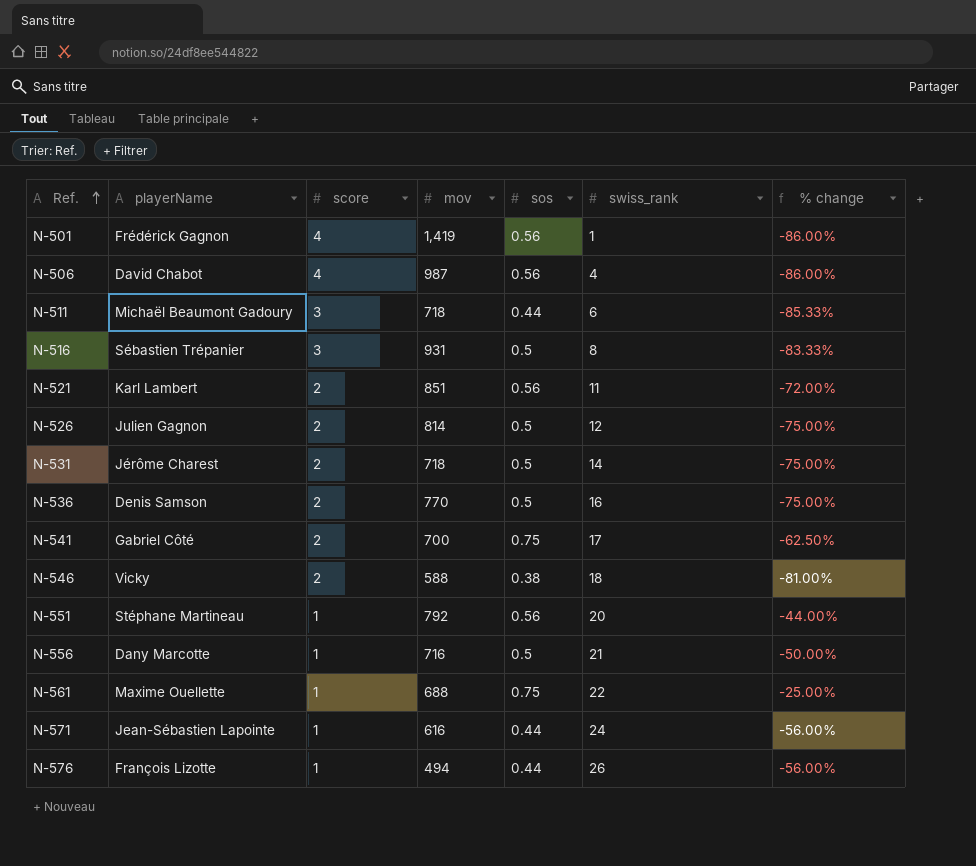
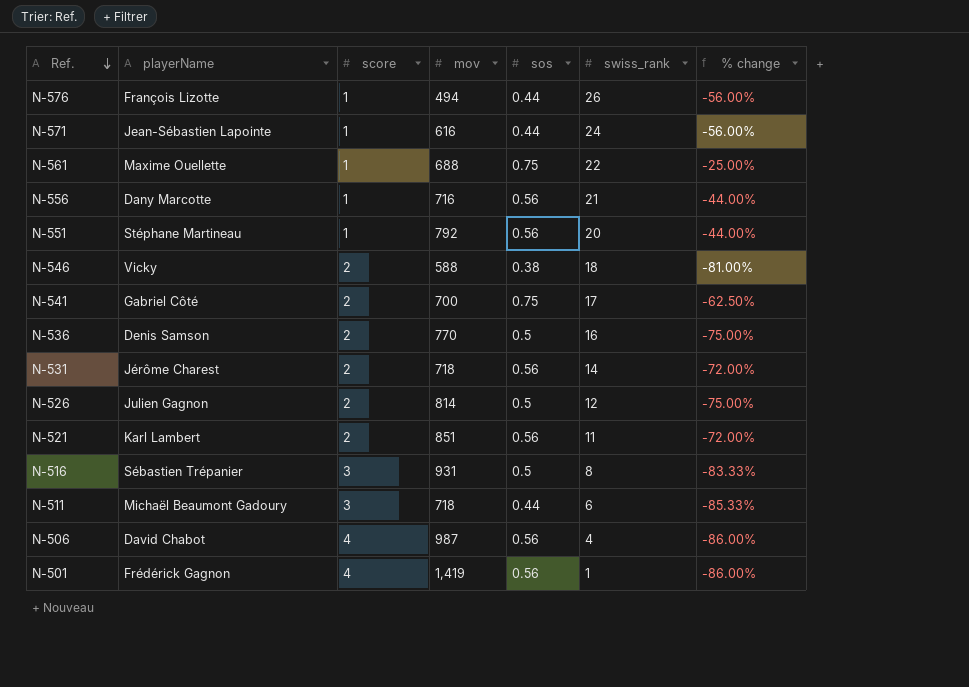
row order: Ref. ascending -> Ref. descending
N-556 | sos: 0.5 -> 0.56
N-556 | % change: -50.00% -> -44.00%
N-531 | sos: 0.5 -> 0.56
N-531 | % change: -75.00% -> -72.00%

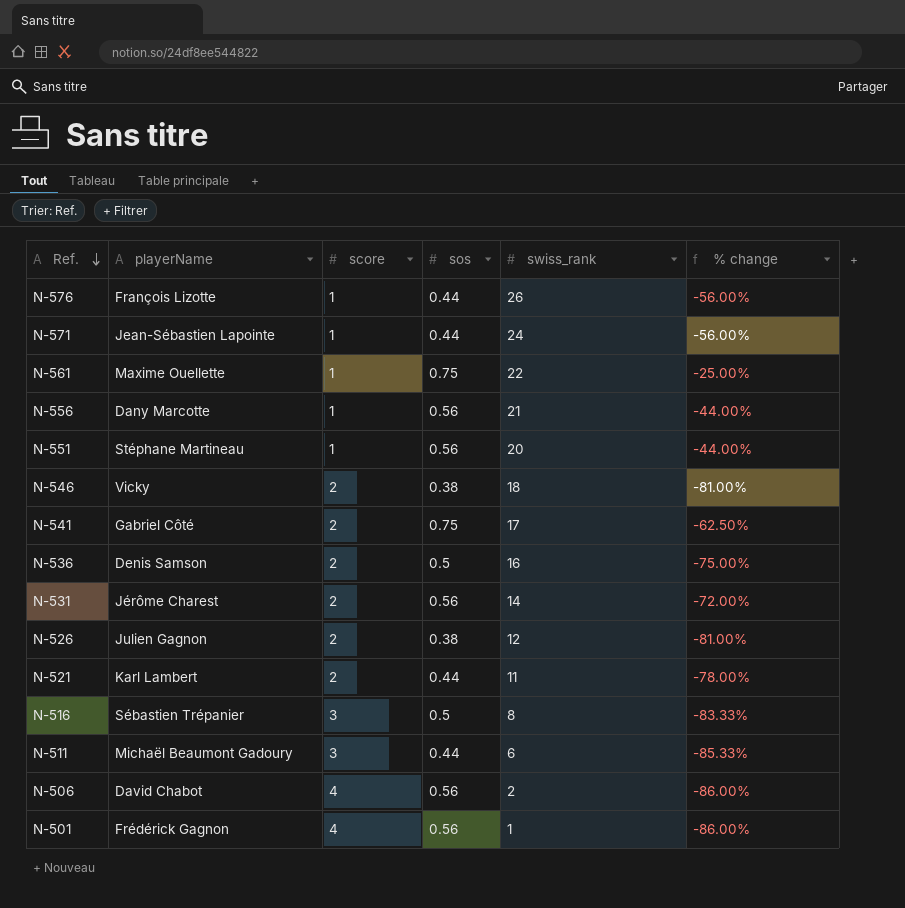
column mov | position: 4 -> none
N-526 | sos: 0.5 -> 0.38
N-526 | % change: -75.00% -> -81.00%
N-521 | sos: 0.56 -> 0.44
N-521 | % change: -72.00% -> -78.00%
N-506 | swiss_rank: 4 -> 2

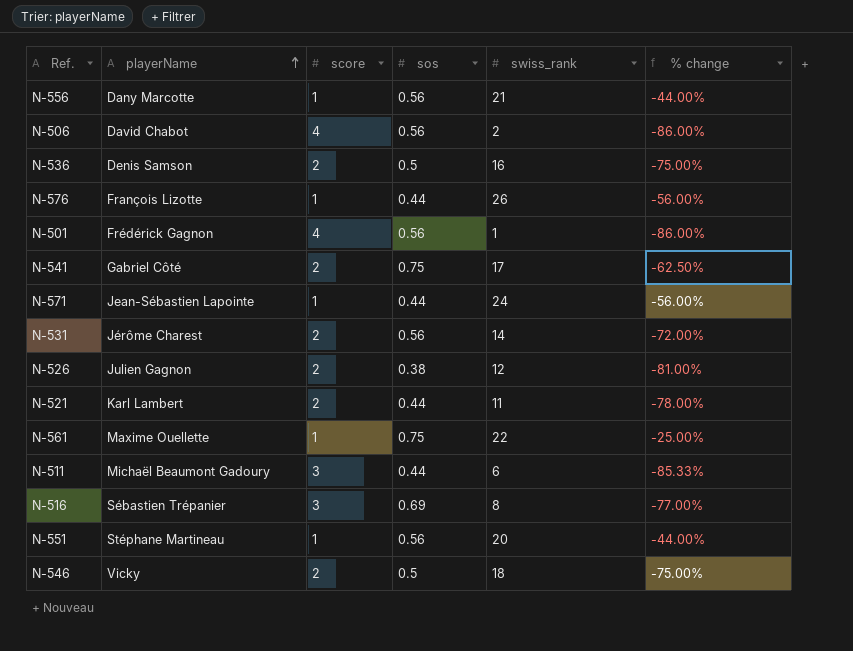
row order: Ref. descending -> playerName ascending
N-516 | sos: 0.5 -> 0.69
N-516 | % change: -83.33% -> -77.00%
N-546 | sos: 0.38 -> 0.5
N-546 | % change: -81.00% -> -75.00%

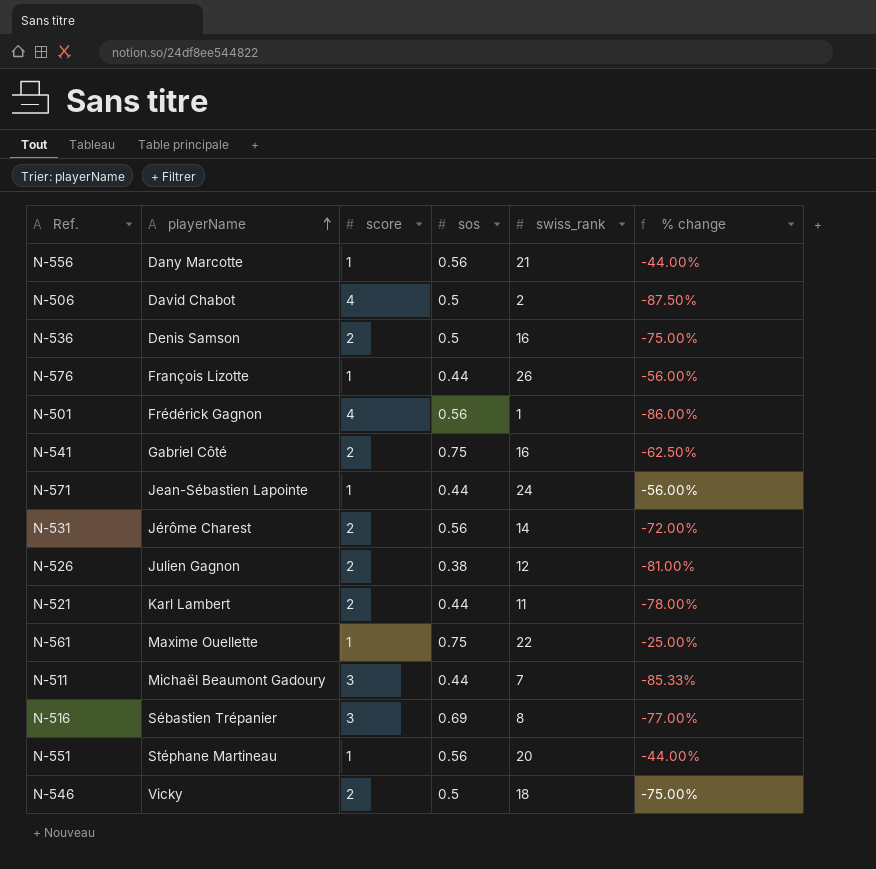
N-506 | sos: 0.56 -> 0.5
N-506 | % change: -86.00% -> -87.50%
N-541 | swiss_rank: 17 -> 16
N-511 | swiss_rank: 6 -> 7

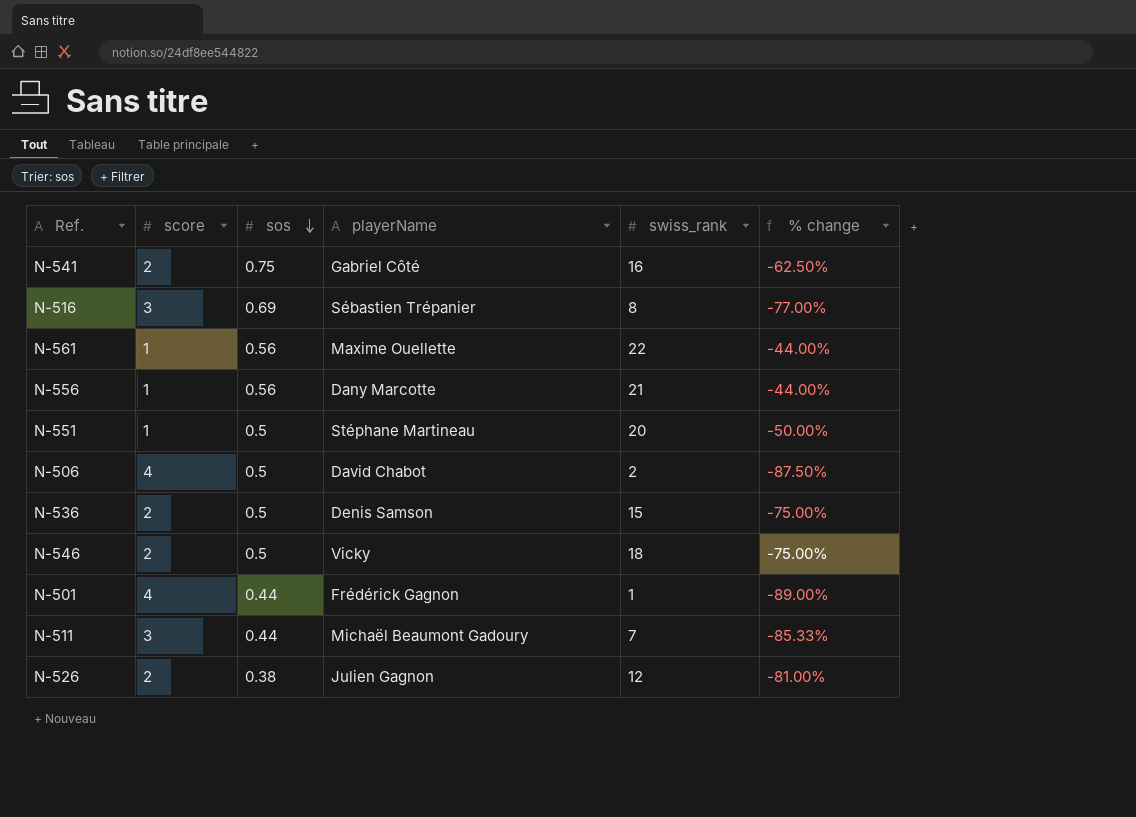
row order: playerName ascending -> sos descending
column playerName | position: 2 -> 4
row N-576: François Lizotte | 1 | 0.44 | 26 | -56.00% -> none
row N-571: Jean-Sébastien Lapointe | 1 | 0.44 | 24 | -56.00% -> none
row N-531: Jérôme Charest | 2 | 0.56 | 14 | -72.00% -> none
row N-521: Karl Lambert | 2 | 0.44 | 11 | -78.00% -> none
N-561 | sos: 0.75 -> 0.56
N-561 | % change: -25.00% -> -44.00%
N-551 | sos: 0.56 -> 0.5
N-551 | % change: -44.00% -> -50.00%
N-536 | swiss_rank: 16 -> 15
N-501 | sos: 0.56 -> 0.44
N-501 | % change: -86.00% -> -89.00%

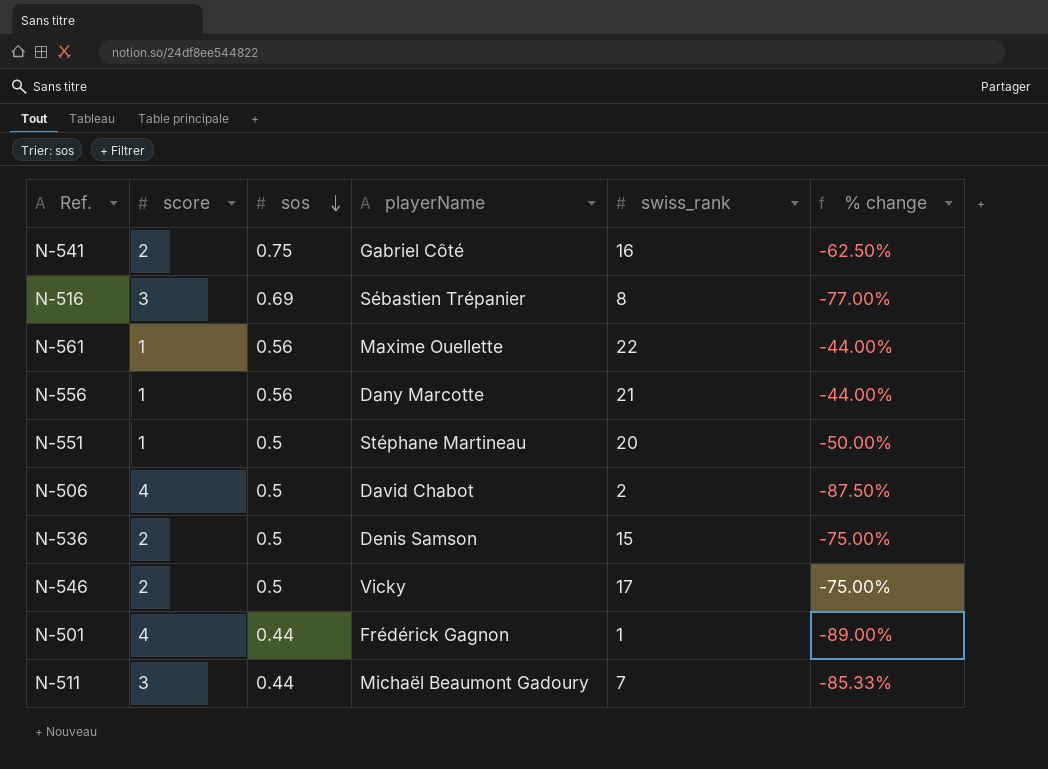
row N-526: 2 | 0.38 | Julien Gagnon | 12 | -81.00% -> none
N-546 | swiss_rank: 18 -> 17

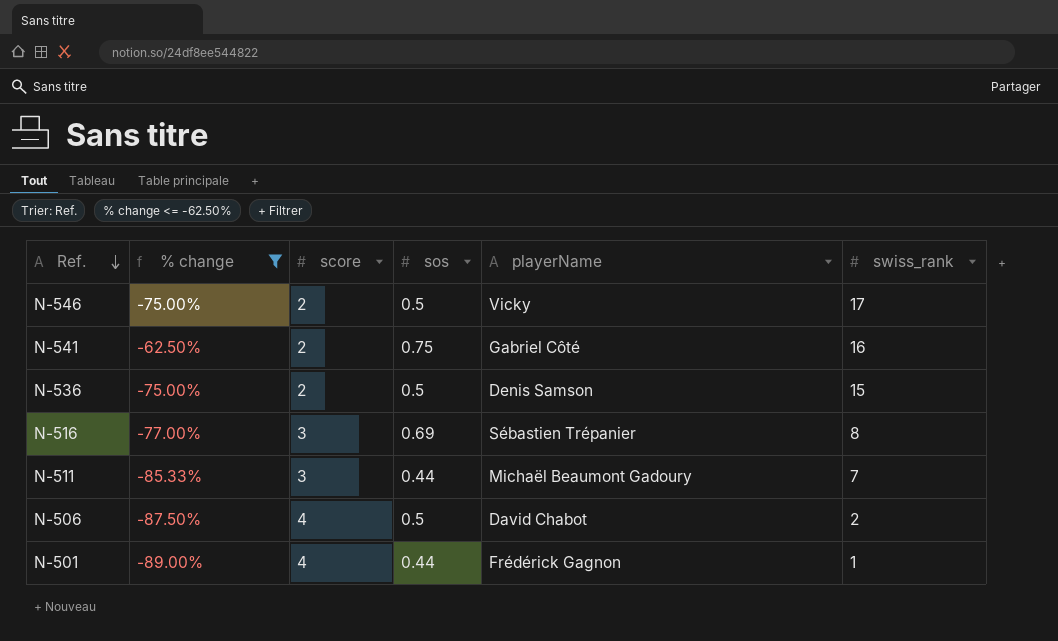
filter: none -> % change <= -62.50%
row order: sos descending -> Ref. descending
column % change | position: 6 -> 2

